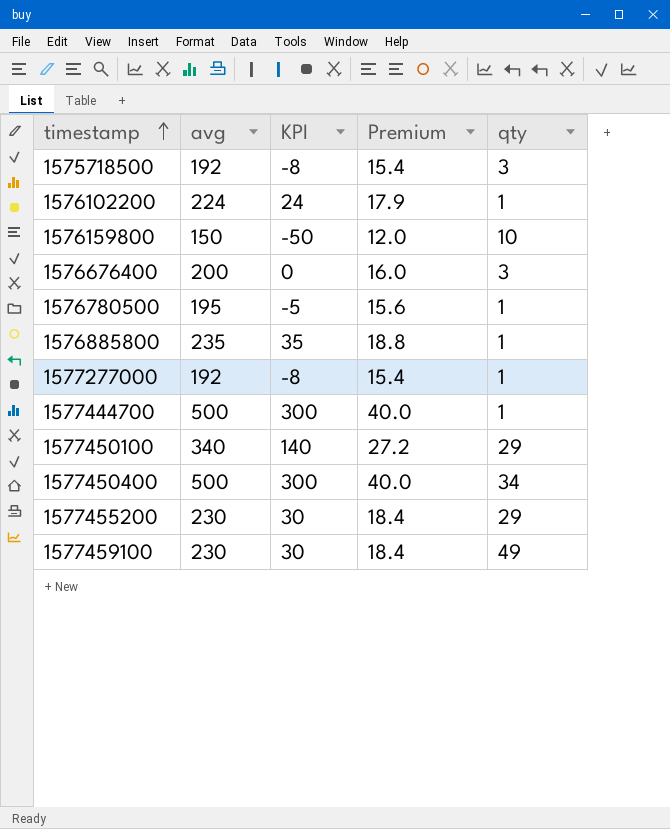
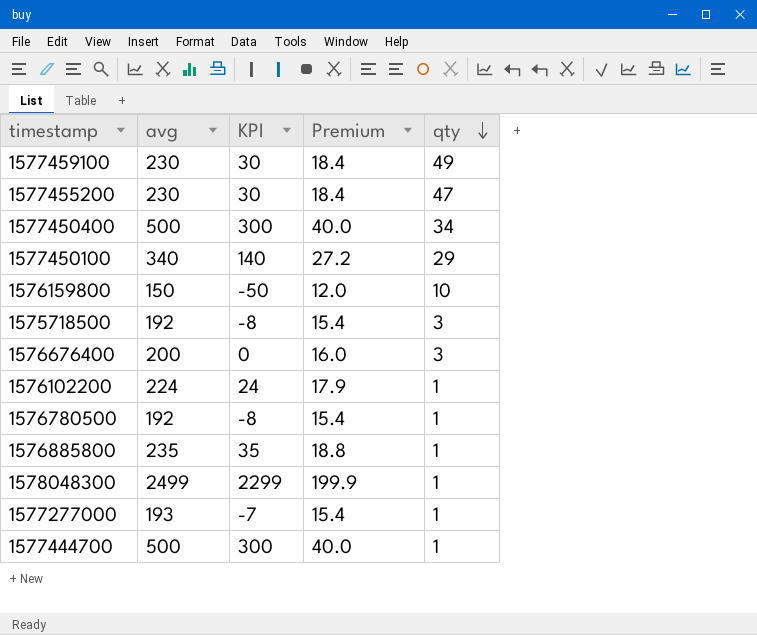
row order: timestamp ascending -> qty descending
1577455200 | qty: 29 -> 47
1576780500 | avg: 195 -> 192
1576780500 | KPI: -5 -> -8
1576780500 | Premium: 15.6 -> 15.4
row 1578048300: none -> 2499 | 2299 | 199.9 | 1
1577277000 | avg: 192 -> 193
1577277000 | KPI: -8 -> -7

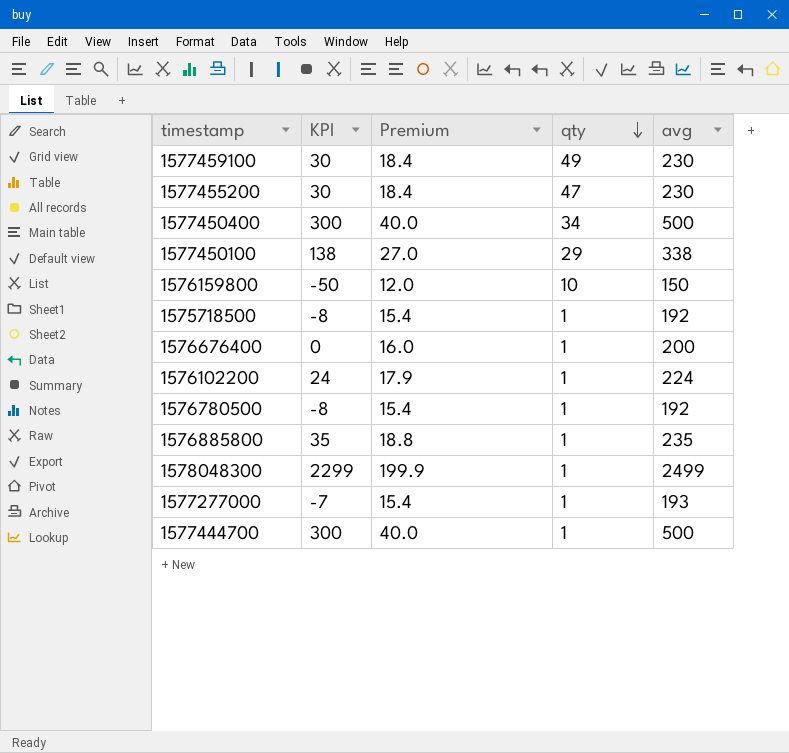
column avg | position: 2 -> 5
1577450100 | KPI: 140 -> 138
1577450100 | Premium: 27.2 -> 27.0
1577450100 | avg: 340 -> 338
1575718500 | qty: 3 -> 1
1576676400 | qty: 3 -> 1

